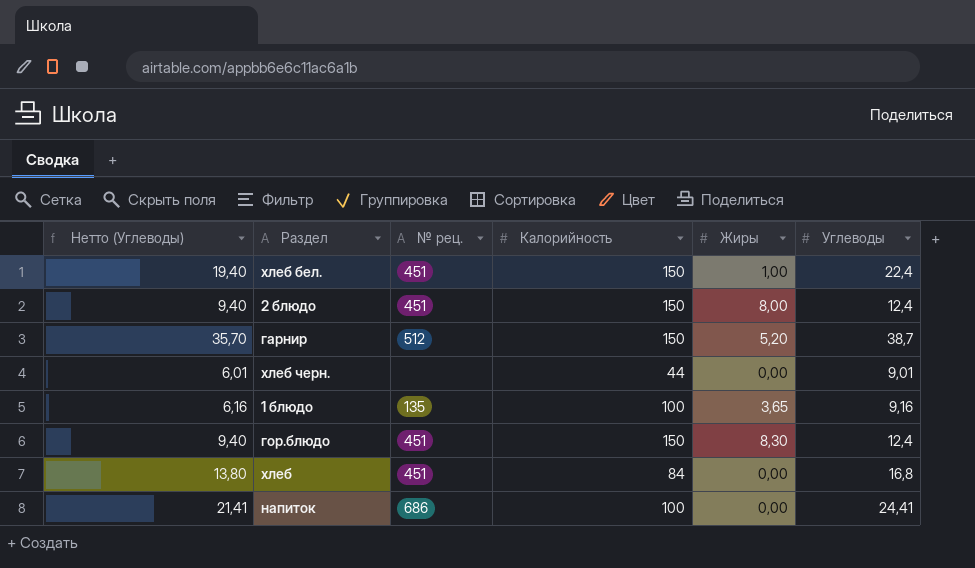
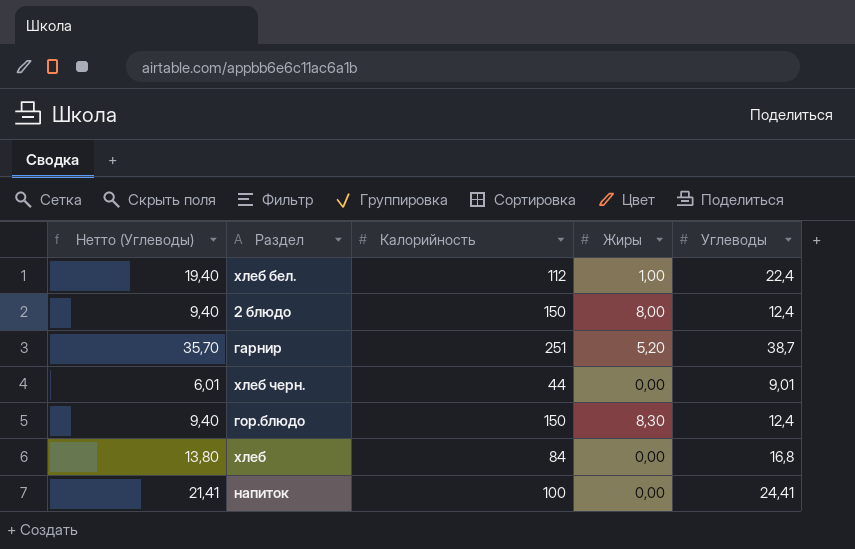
column № рец. | position: 3 -> none
row 1 блюдо: 6,16 | 135 | 100 | 3,65 | 9,16 -> none
хлеб бел. | Калорийность: 150 -> 112
гарнир | Калорийность: 150 -> 251

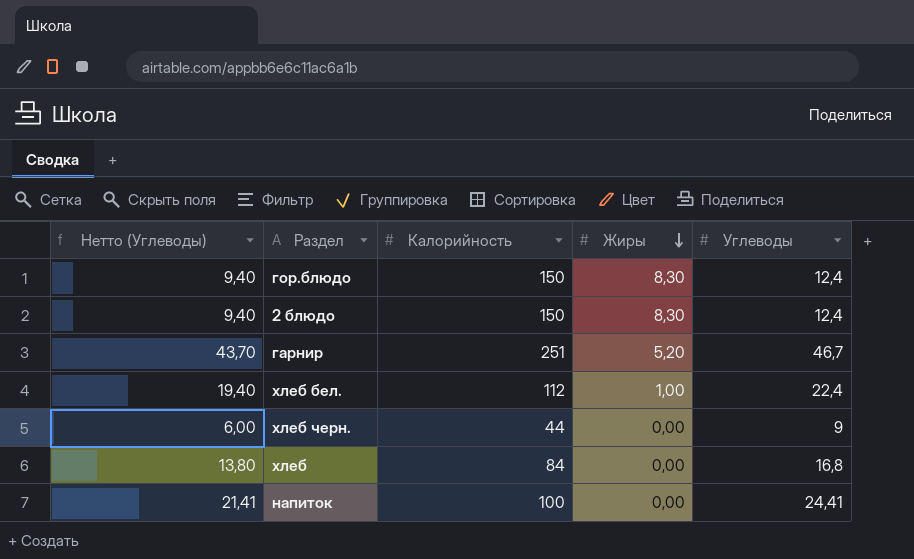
row order: none -> Жиры descending
2 блюдо | Жиры: 8,00 -> 8,30
гарнир | Нетто (Углеводы): 35,70 -> 43,70
гарнир | Углеводы: 38,7 -> 46,7
хлеб черн. | Нетто (Углеводы): 6,01 -> 6,00
хлеб черн. | Углеводы: 9,01 -> 9

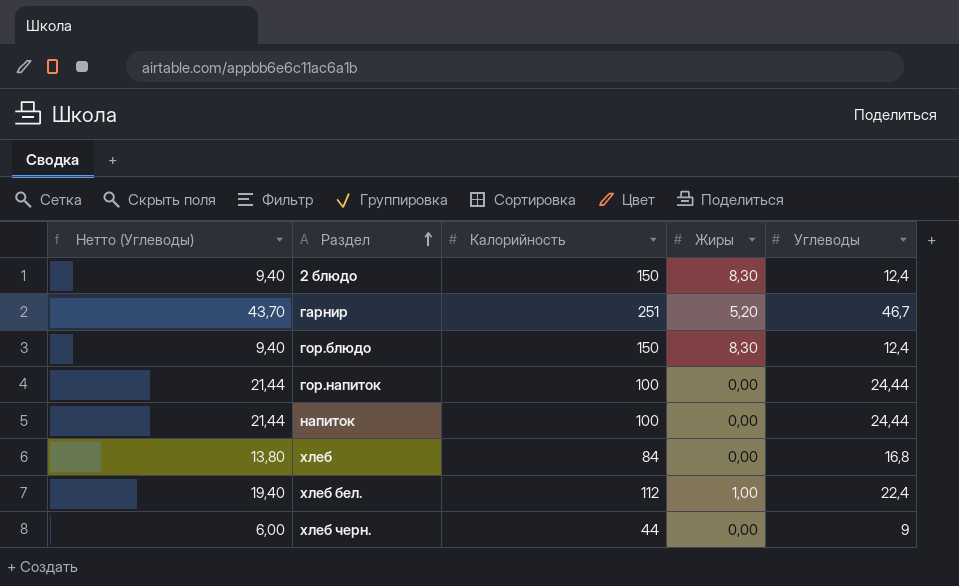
row order: Жиры descending -> Раздел ascending
row гор.напиток: none -> 21,44 | 100 | 0,00 | 24,44
напиток | Нетто (Углеводы): 21,41 -> 21,44
напиток | Углеводы: 24,41 -> 24,44

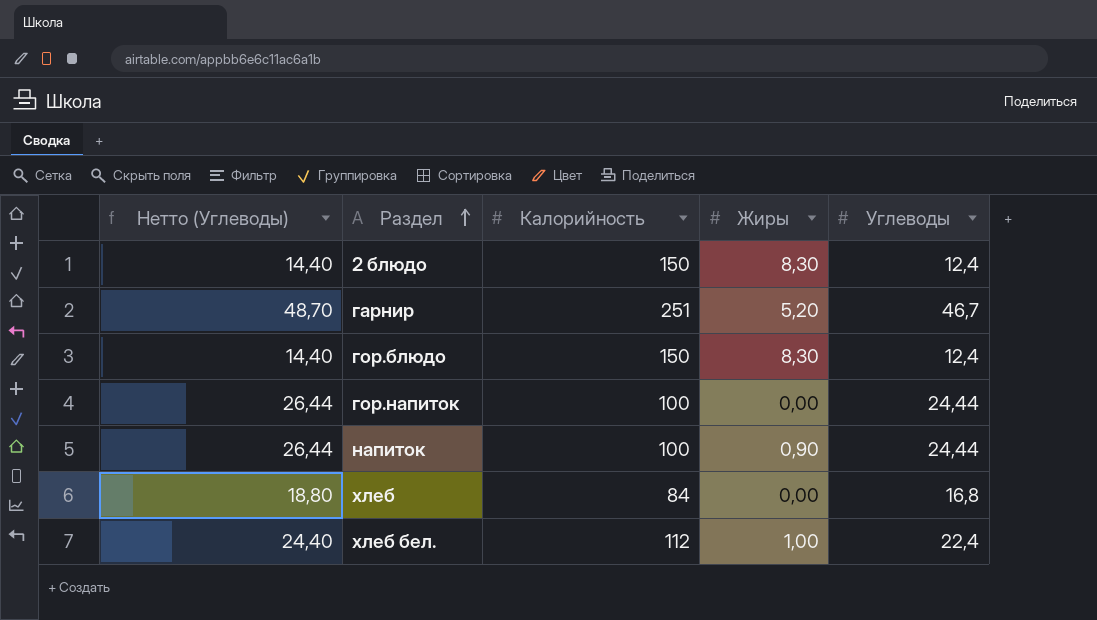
column Нетто (Углеводы) | formula: [Углеводы] - 3 -> [Углеводы] + 2
row хлеб черн.: 6,00 | 44 | 0,00 | 9 -> none
напиток | Жиры: 0,00 -> 0,90

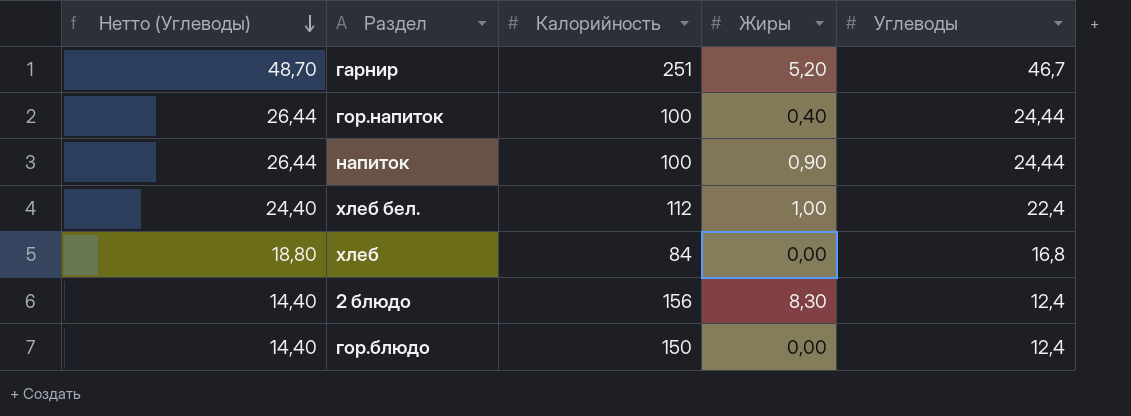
row order: Раздел ascending -> Нетто (Углеводы) descending
гор.напиток | Жиры: 0,00 -> 0,40
2 блюдо | Калорийность: 150 -> 156
гор.блюдо | Жиры: 8,30 -> 0,00

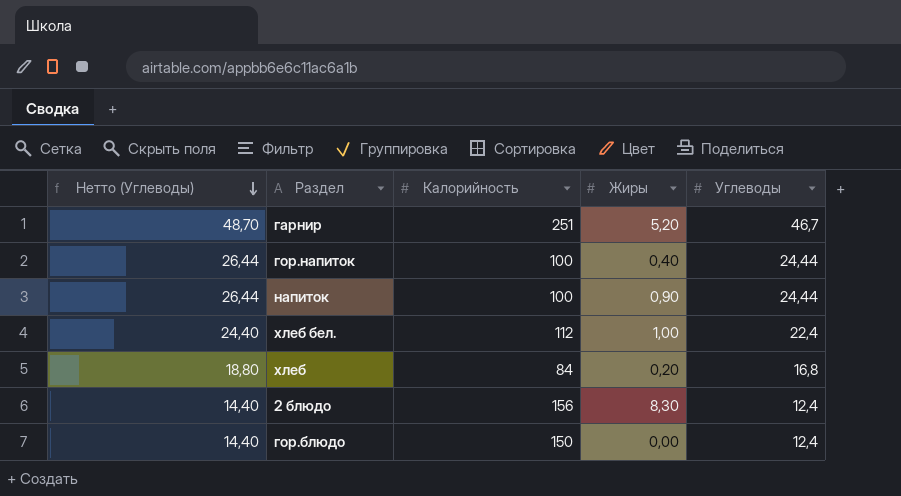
хлеб | Жиры: 0,00 -> 0,20

